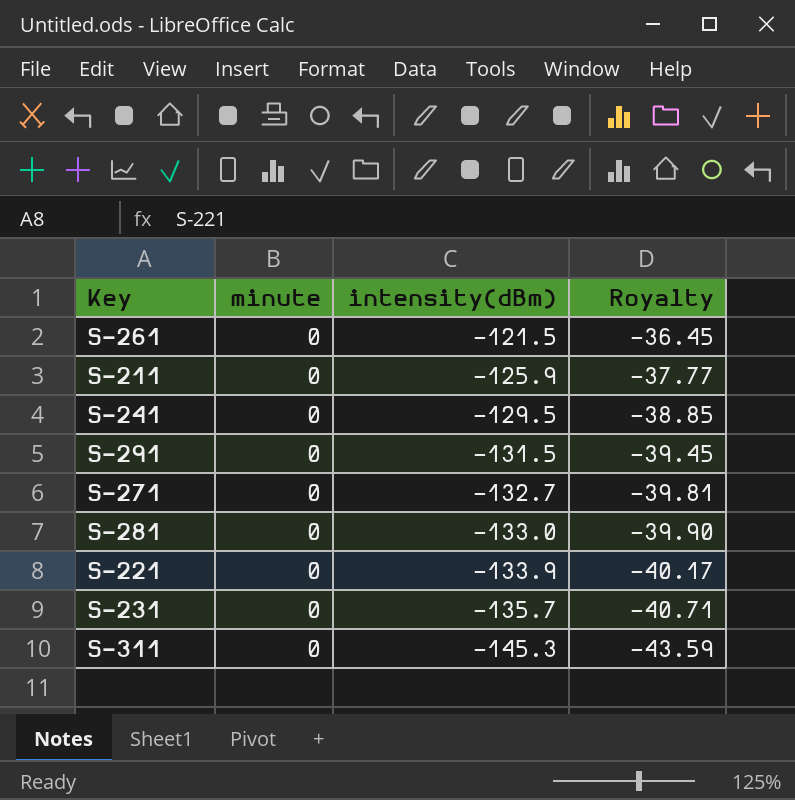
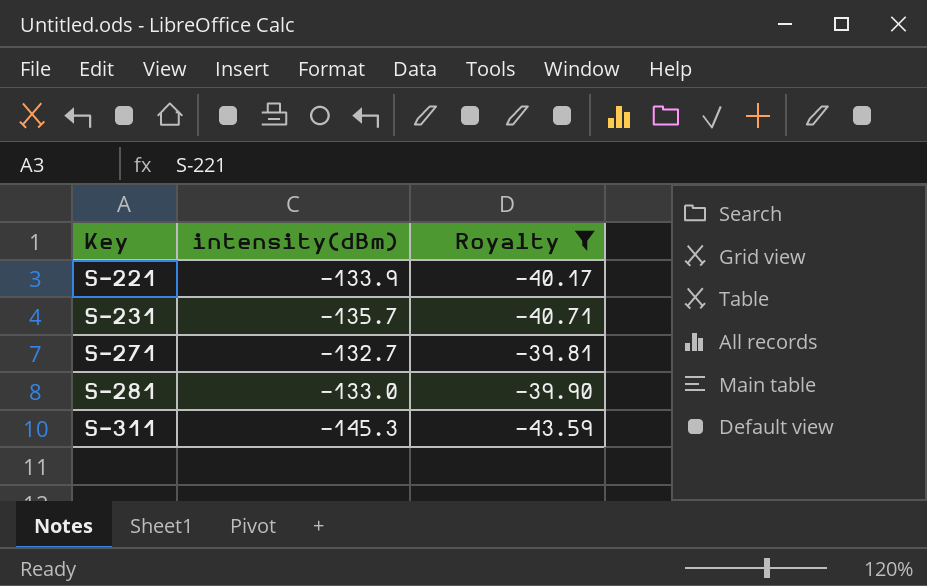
filter: none -> Royalty <= -39.81
row order: intensity(dBm) descending -> Key ascending
column minute | position: 2 -> none

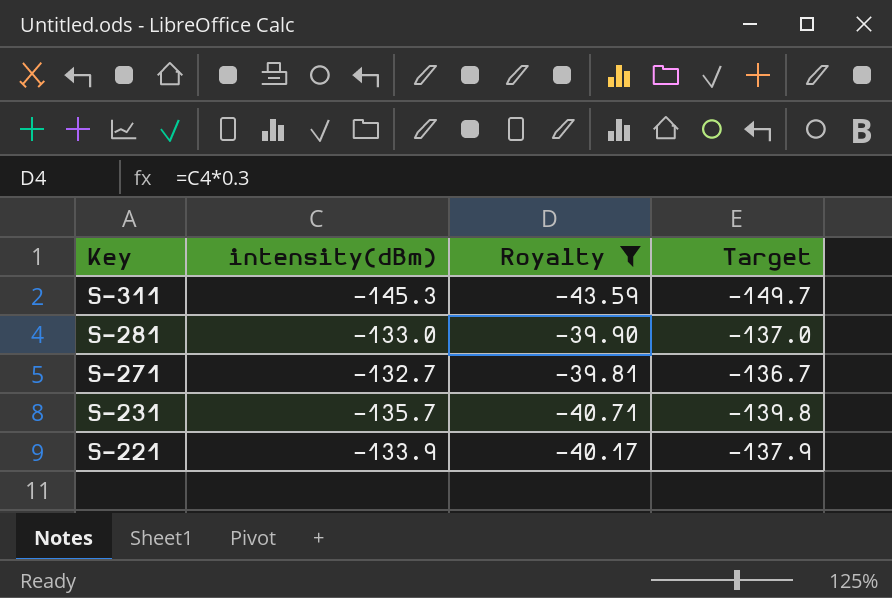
row order: Key ascending -> Key descending
column Target | formula: none -> [intensity(dBm)] * 1.03

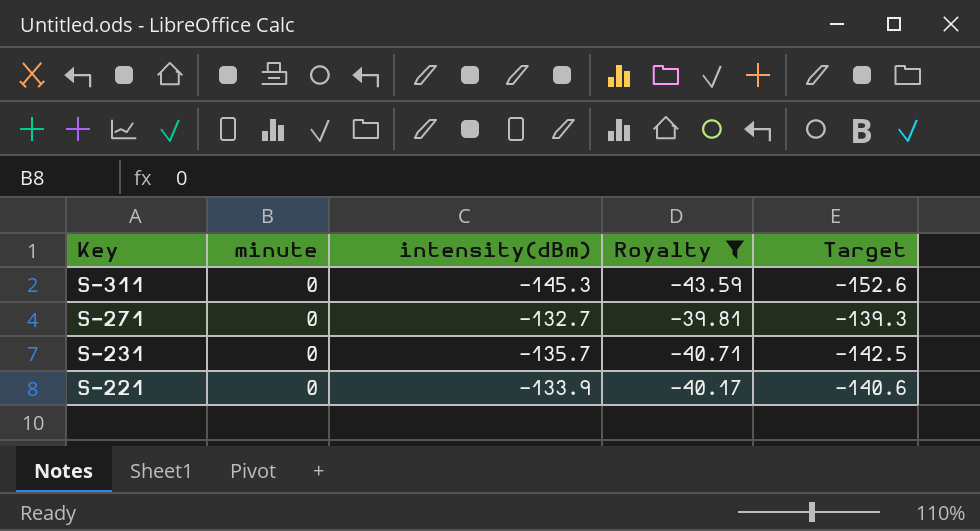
column minute | position: none -> 2
column Target | formula: [intensity(dBm)] * 1.03 -> [intensity(dBm)] * 1.05
row S-281: -133.0 | -39.90 | -137.0 -> none

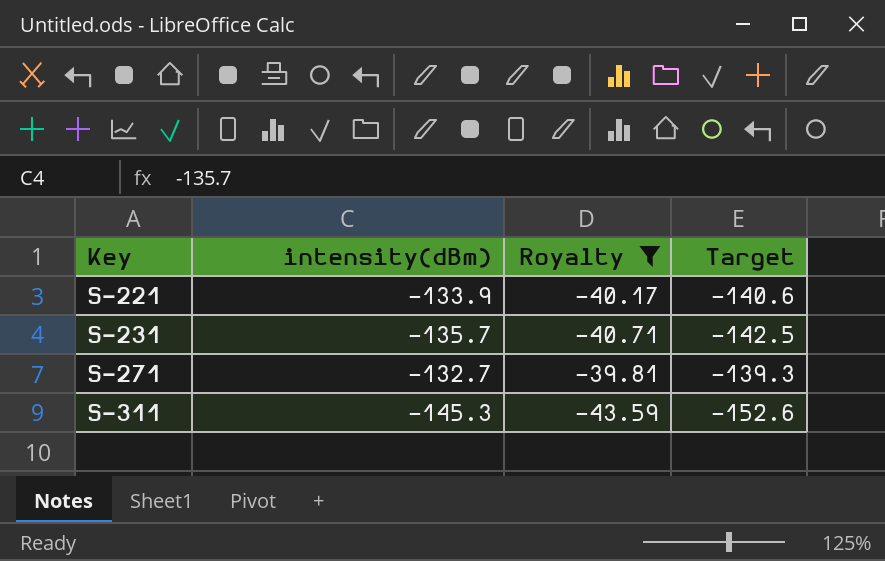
row order: Key descending -> Key ascending
column minute | position: 2 -> none

